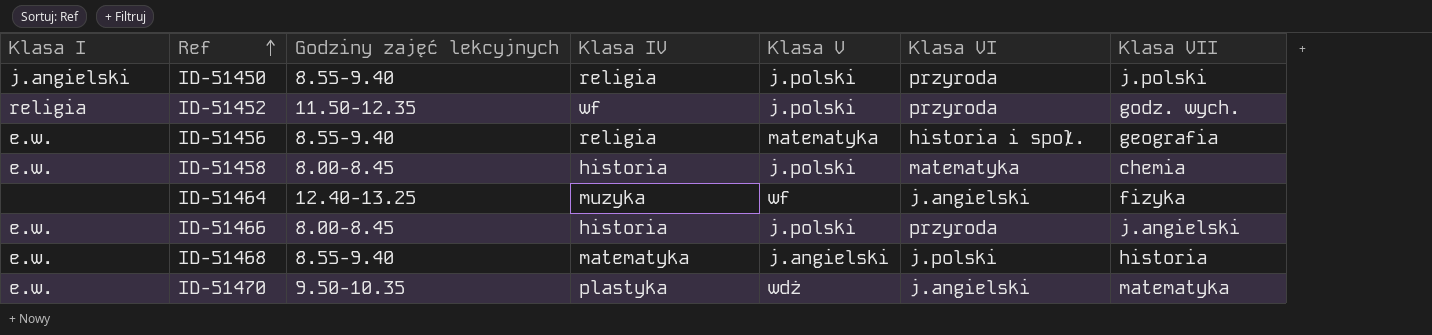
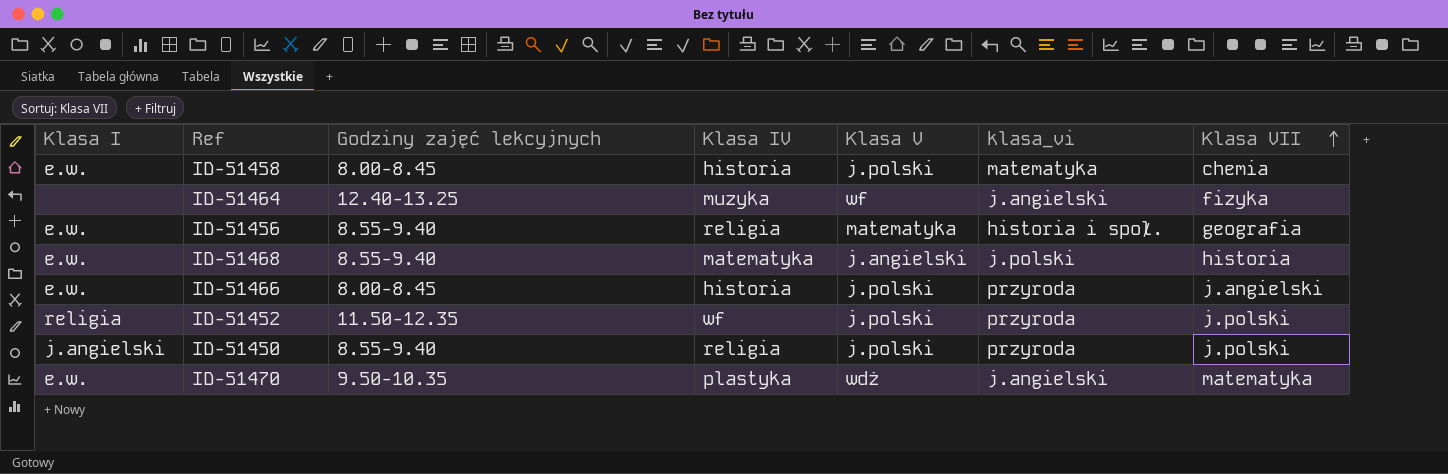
row order: Ref ascending -> Klasa VII ascending
column name: Klasa VI -> klasa_vi
ID-51452 | Klasa VII: godz. wych. -> j.polski

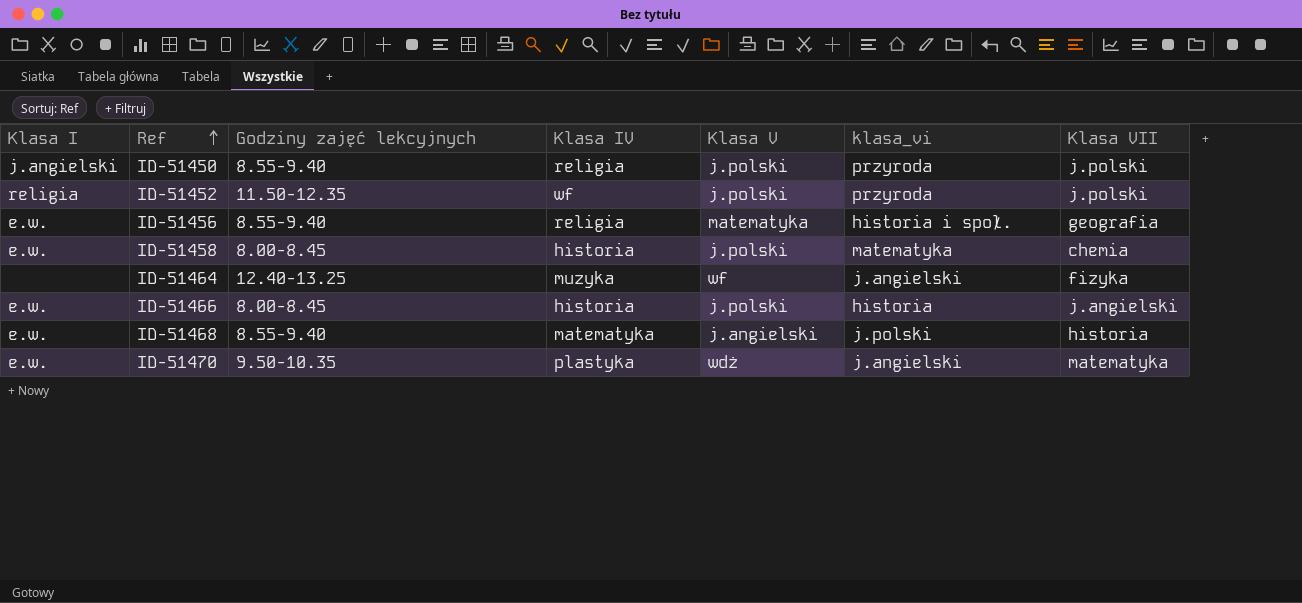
row order: Klasa VII ascending -> Ref ascending
ID-51466 | klasa_vi: przyroda -> historia

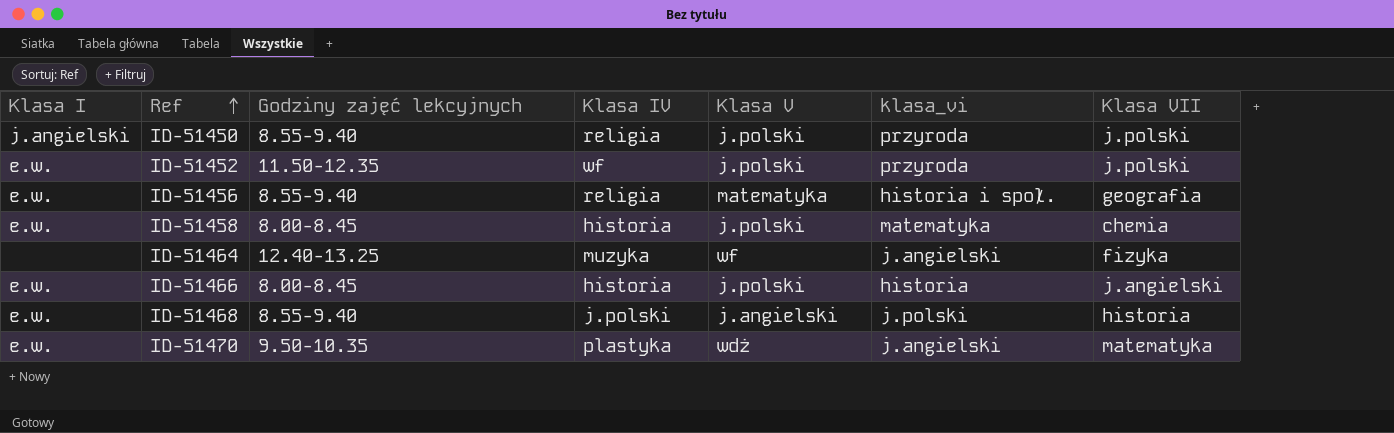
ID-51452 | Klasa I: religia -> e.w.
ID-51468 | Klasa IV: matematyka -> j.polski

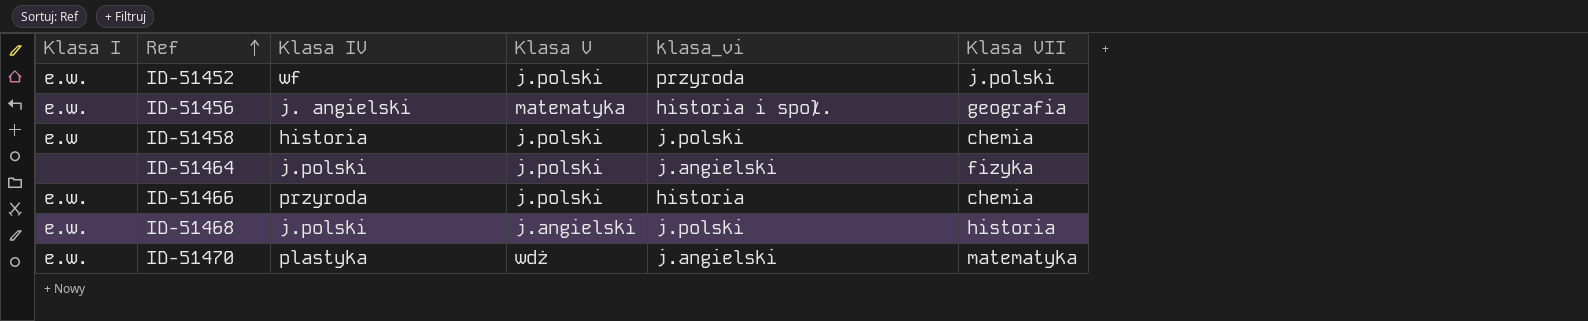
column Godziny zajęć lekcyjnych | position: 3 -> none
row ID-51450: j.angielski | 8.55-9.40 | religia | j.polski | przyroda | j.polski -> none
ID-51456 | Klasa IV: religia -> j. angielski
ID-51458 | Klasa I: e.w. -> e.w
ID-51458 | klasa_vi: matematyka -> j.polski
ID-51464 | Klasa IV: muzyka -> j.polski
ID-51464 | Klasa V: wf -> j.polski
ID-51466 | Klasa IV: historia -> przyroda
ID-51466 | Klasa VII: j.angielski -> chemia

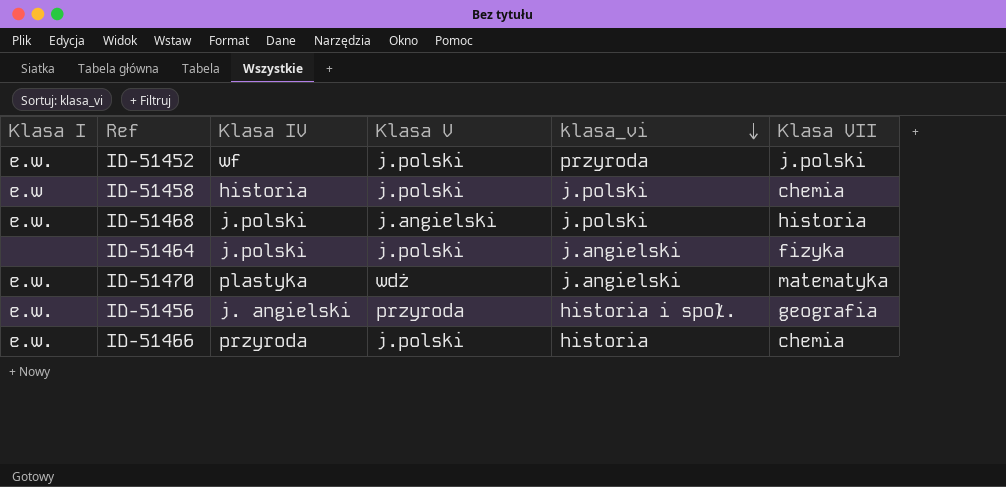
row order: Ref ascending -> klasa_vi descending
ID-51456 | Klasa V: matematyka -> przyroda

